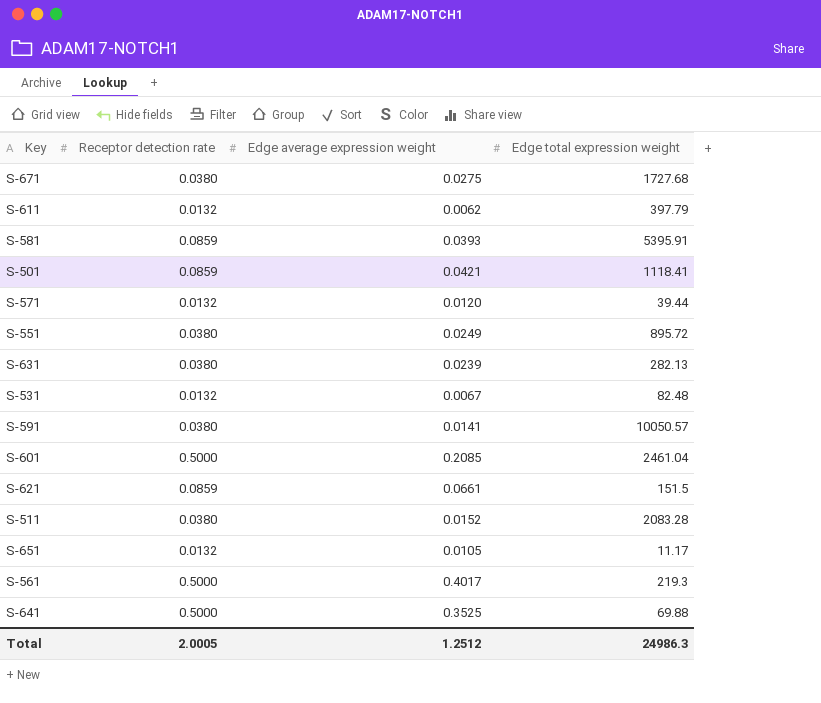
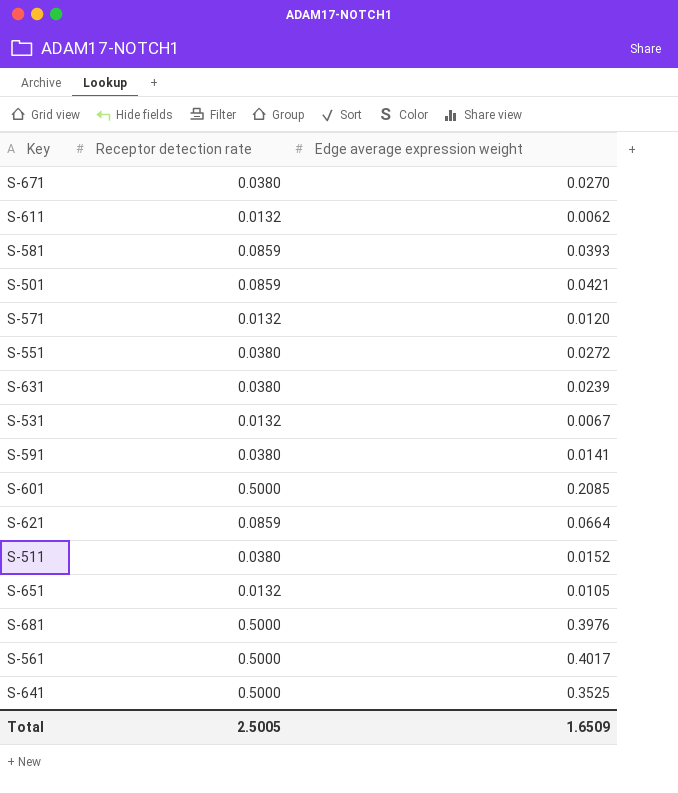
column Edge total expression weight | position: 4 -> none
S-671 | Edge average expression weight: 0.0275 -> 0.0270
S-551 | Edge average expression weight: 0.0249 -> 0.0272
S-621 | Edge average expression weight: 0.0661 -> 0.0664
row S-681: none -> 0.5000 | 0.3976
Total | Receptor detection rate: 2.0005 -> 2.5005
Total | Edge average expression weight: 1.2512 -> 1.6509

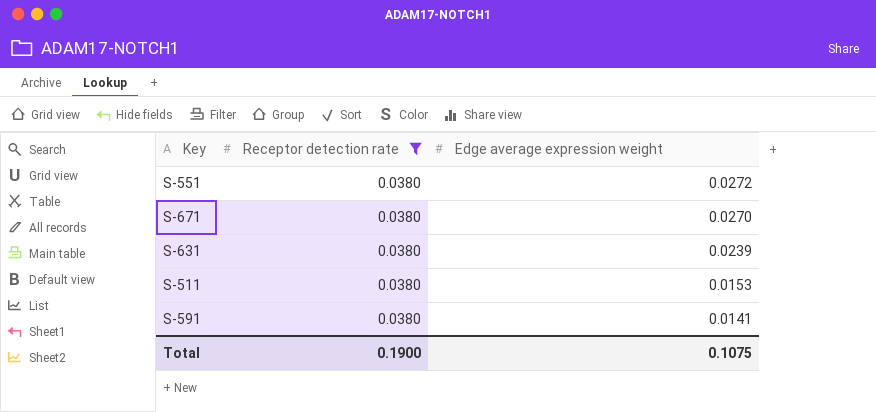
filter: none -> Receptor detection rate = 0.0380
row order: none -> Edge average expression weight descending
S-511 | Edge average expression weight: 0.0152 -> 0.0153
Total | Receptor detection rate: 2.5005 -> 0.1900
Total | Edge average expression weight: 1.6509 -> 0.1075

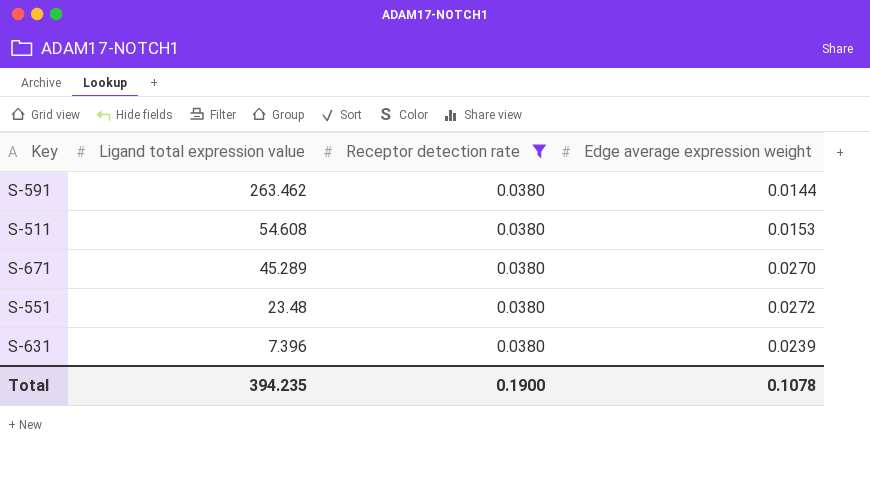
row order: Edge average expression weight descending -> Ligand total expression value descending
column Ligand total expression value | position: none -> 2
S-591 | Edge average expression weight: 0.0141 -> 0.0144
Total | Edge average expression weight: 0.1075 -> 0.1078

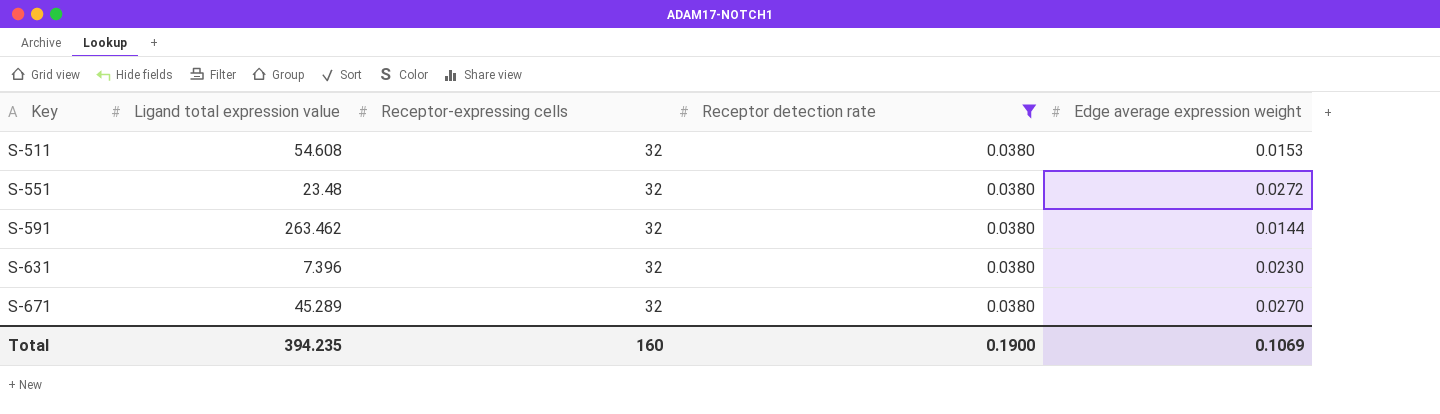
row order: Ligand total expression value descending -> Key ascending
column Receptor-expressing cells | position: none -> 3
S-631 | Edge average expression weight: 0.0239 -> 0.0230
Total | Edge average expression weight: 0.1078 -> 0.1069

